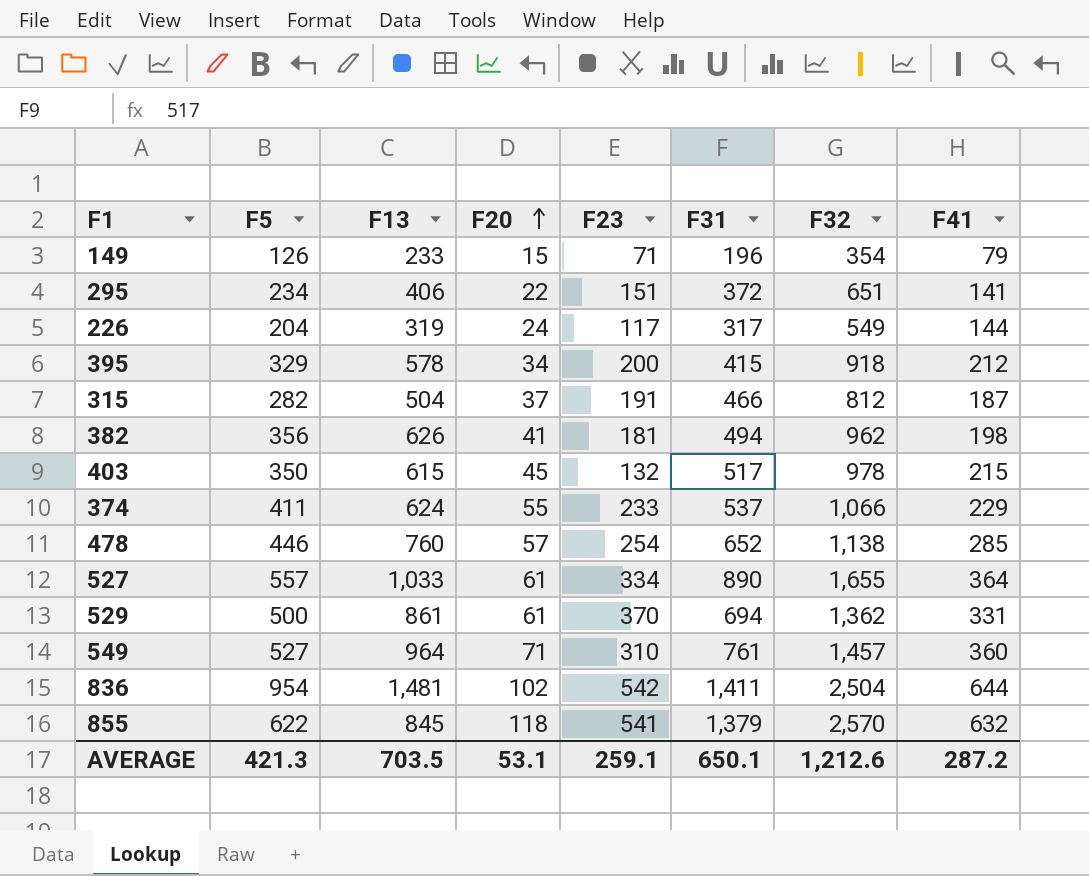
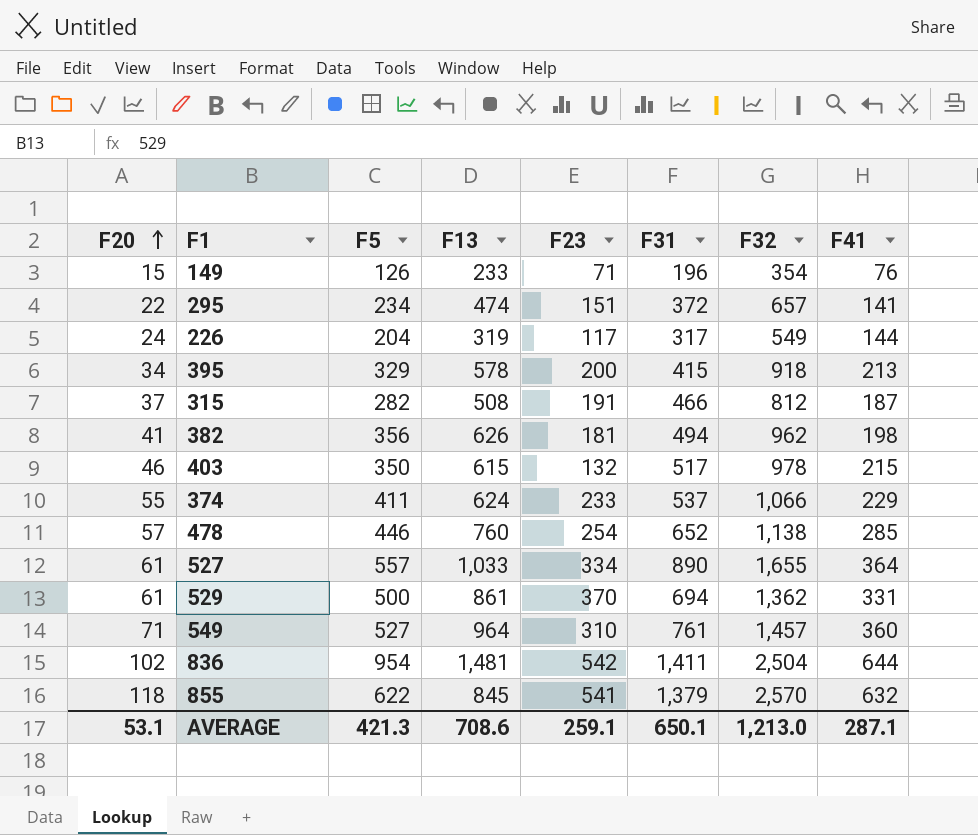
column F20 | position: 4 -> 1
149 | F41: 79 -> 76
295 | F13: 406 -> 474
295 | F32: 651 -> 657
395 | F41: 212 -> 213
315 | F13: 504 -> 508
403 | F20: 45 -> 46
AVERAGE | F13: 703.5 -> 708.6
AVERAGE | F32: 1,212.6 -> 1,213.0
AVERAGE | F41: 287.2 -> 287.1

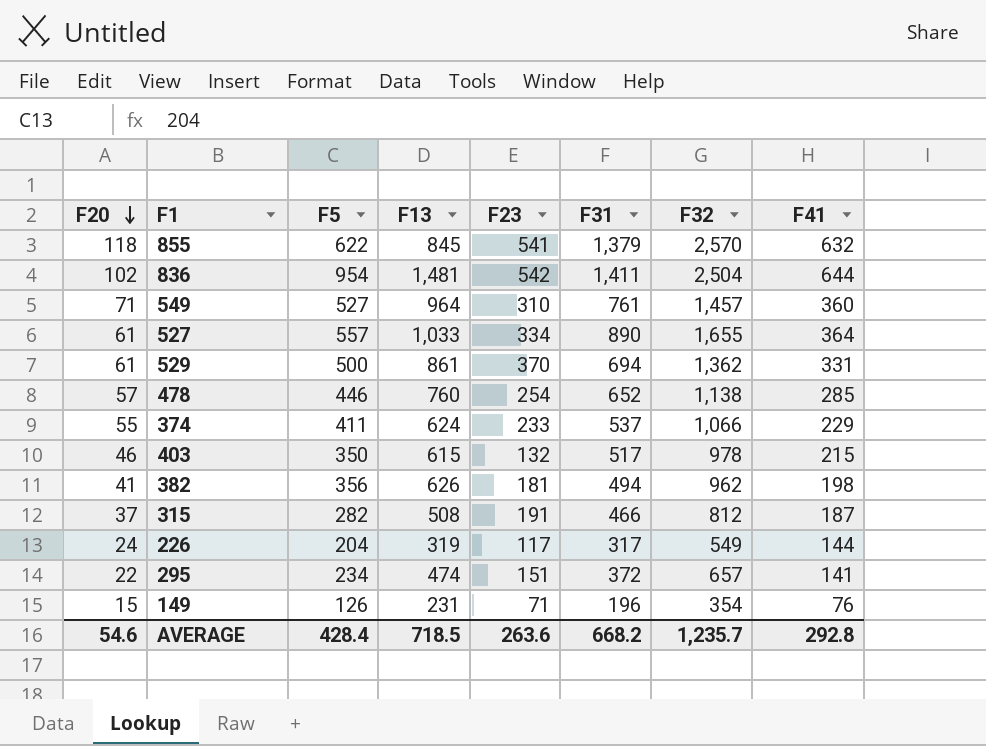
row order: F20 ascending -> F20 descending
row 395: 34 | 329 | 578 | 200 | 415 | 918 | 213 -> none
149 | F13: 233 -> 231
AVERAGE | F20: 53.1 -> 54.6
AVERAGE | F5: 421.3 -> 428.4
AVERAGE | F13: 708.6 -> 718.5
AVERAGE | F23: 259.1 -> 263.6
AVERAGE | F31: 650.1 -> 668.2
AVERAGE | F32: 1,213.0 -> 1,235.7
AVERAGE | F41: 287.1 -> 292.8

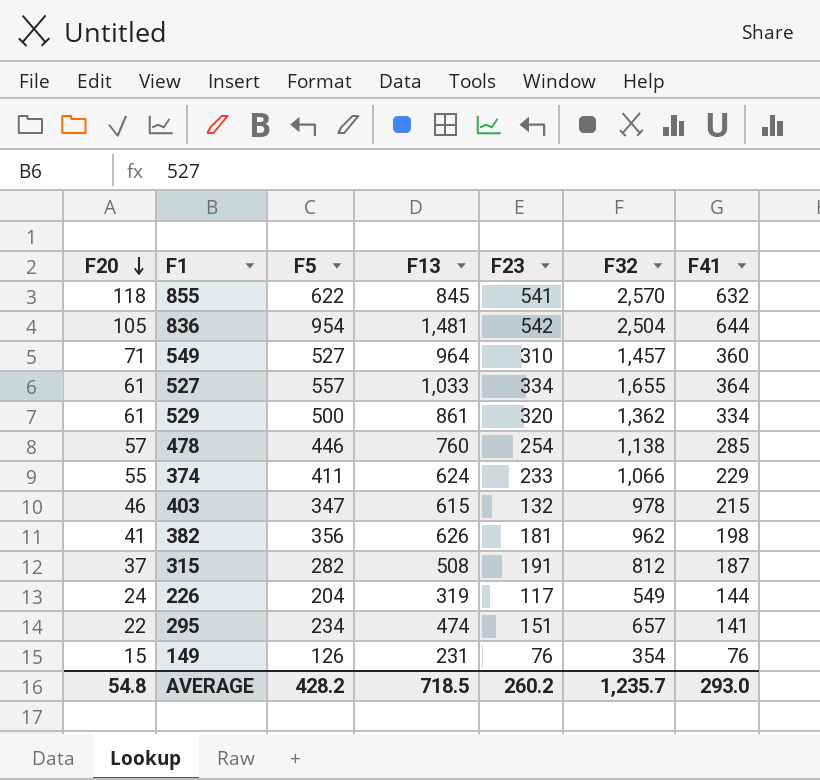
column F31 | position: 6 -> none
836 | F20: 102 -> 105
529 | F23: 370 -> 320
529 | F41: 331 -> 334
403 | F5: 350 -> 347
149 | F23: 71 -> 76
AVERAGE | F20: 54.6 -> 54.8
AVERAGE | F5: 428.4 -> 428.2
AVERAGE | F23: 263.6 -> 260.2
AVERAGE | F41: 292.8 -> 293.0

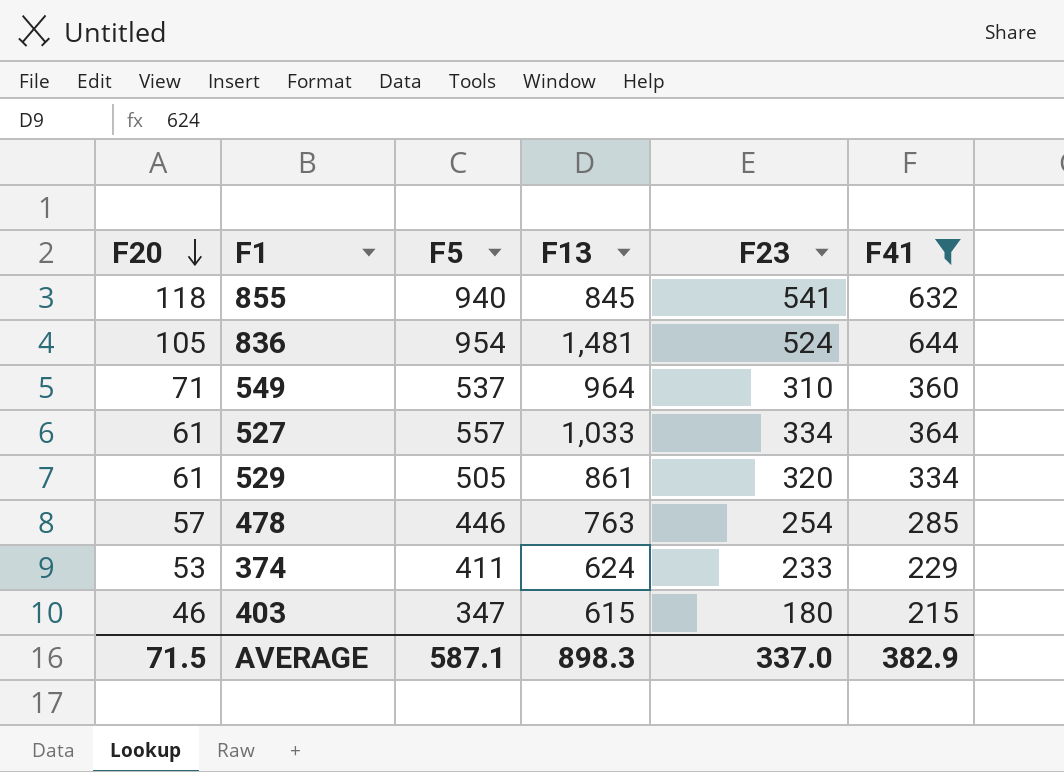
filter: none -> F41 >= 215
column F32 | position: 6 -> none
855 | F5: 622 -> 940
836 | F23: 542 -> 524
549 | F5: 527 -> 537
529 | F5: 500 -> 505
478 | F13: 760 -> 763
374 | F20: 55 -> 53
403 | F23: 132 -> 180
AVERAGE | F20: 54.8 -> 71.5
AVERAGE | F5: 428.2 -> 587.1
AVERAGE | F13: 718.5 -> 898.3
AVERAGE | F23: 260.2 -> 337.0
AVERAGE | F41: 293.0 -> 382.9

